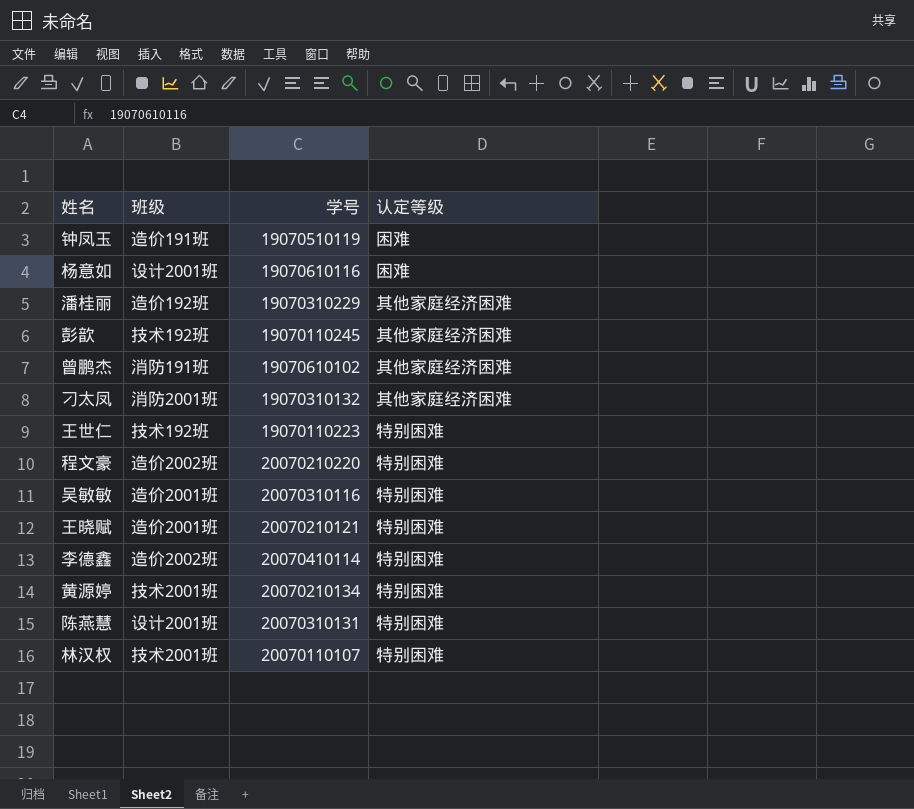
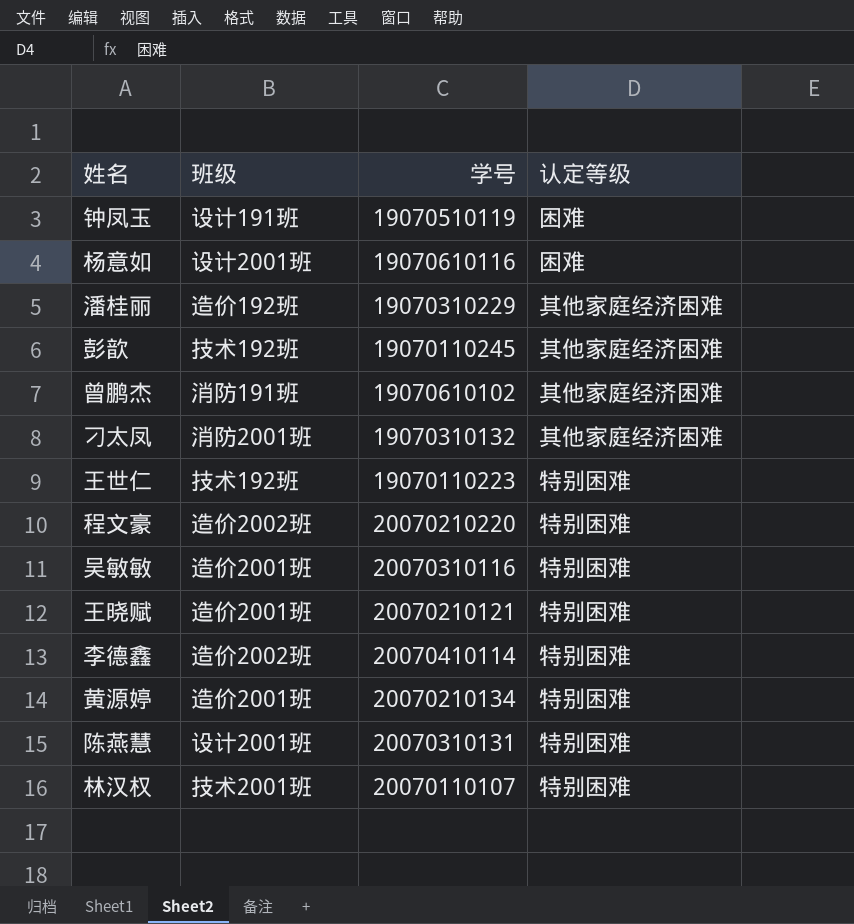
钟凤玉 | 班级: 造价191班 -> 设计191班
黄源婷 | 班级: 技术2001班 -> 造价2001班

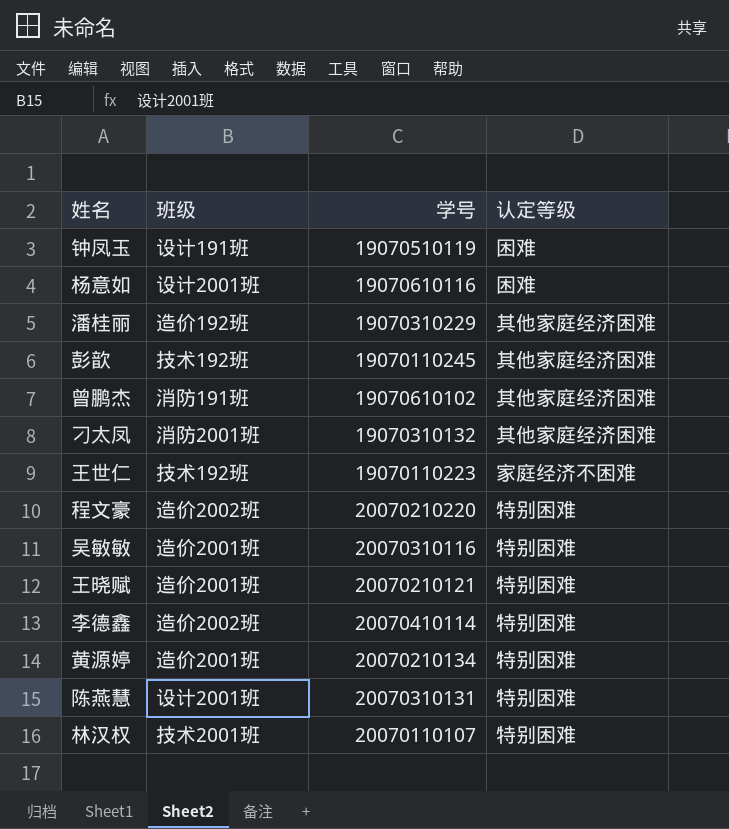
王世仁 | 认定等级: 特别困难 -> 家庭经济不困难

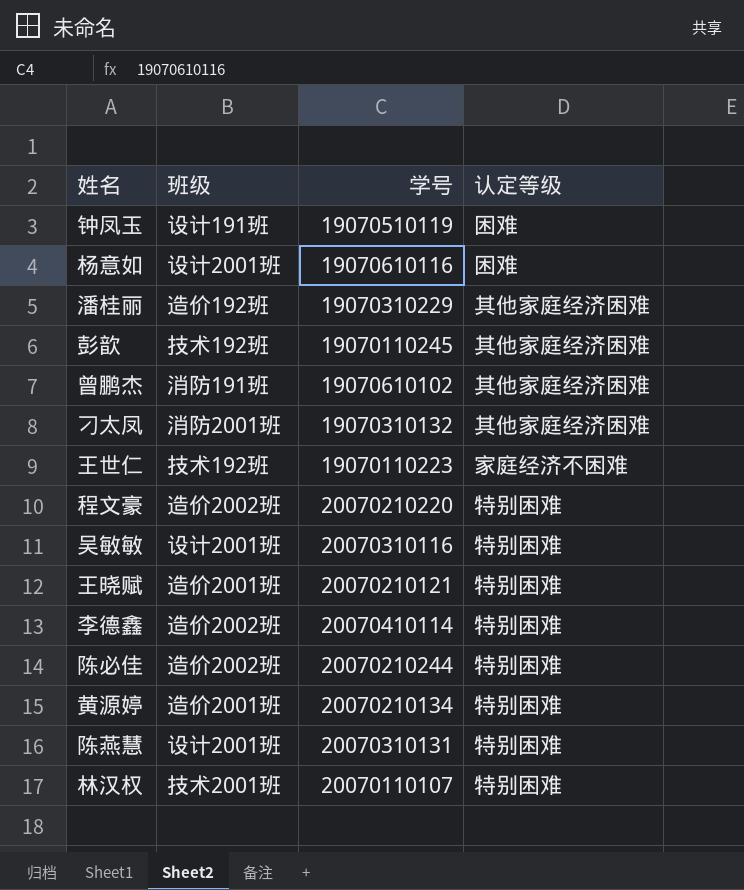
吴敏敏 | 班级: 造价2001班 -> 设计2001班
row 陈必佳: none -> 造价2002班 | 20070210244 | 特别困难

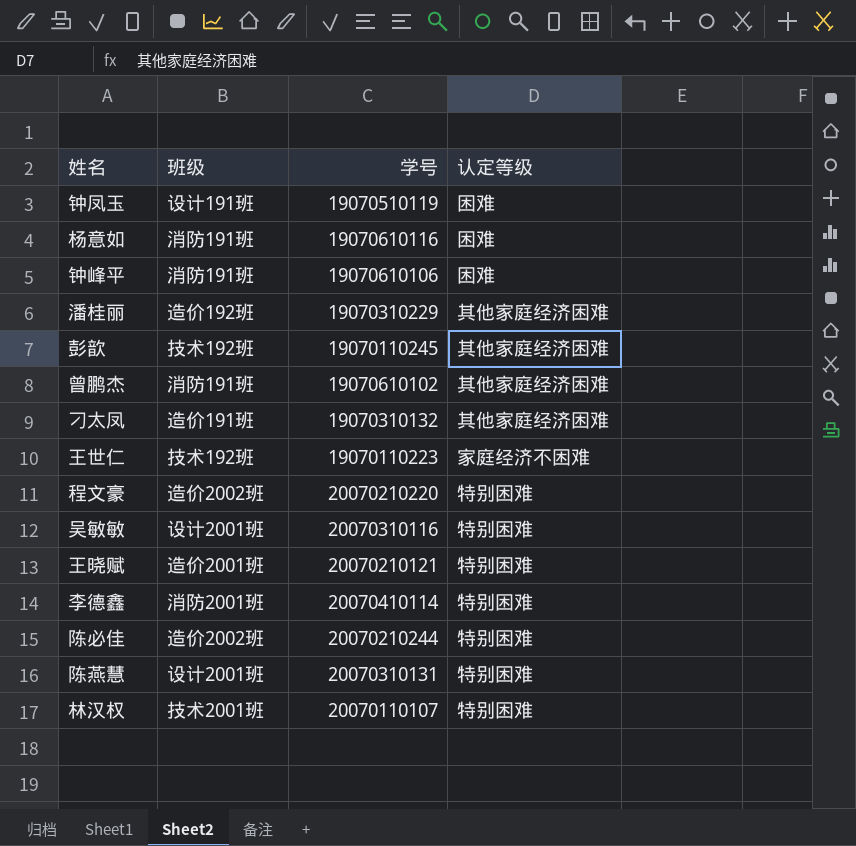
row 黄源婷: 造价2001班 | 20070210134 | 特别困难 -> none
杨意如 | 班级: 设计2001班 -> 消防191班
row 钟峰平: none -> 消防191班 | 19070610106 | 困难
刁太凤 | 班级: 消防2001班 -> 造价191班
李德鑫 | 班级: 造价2002班 -> 消防2001班

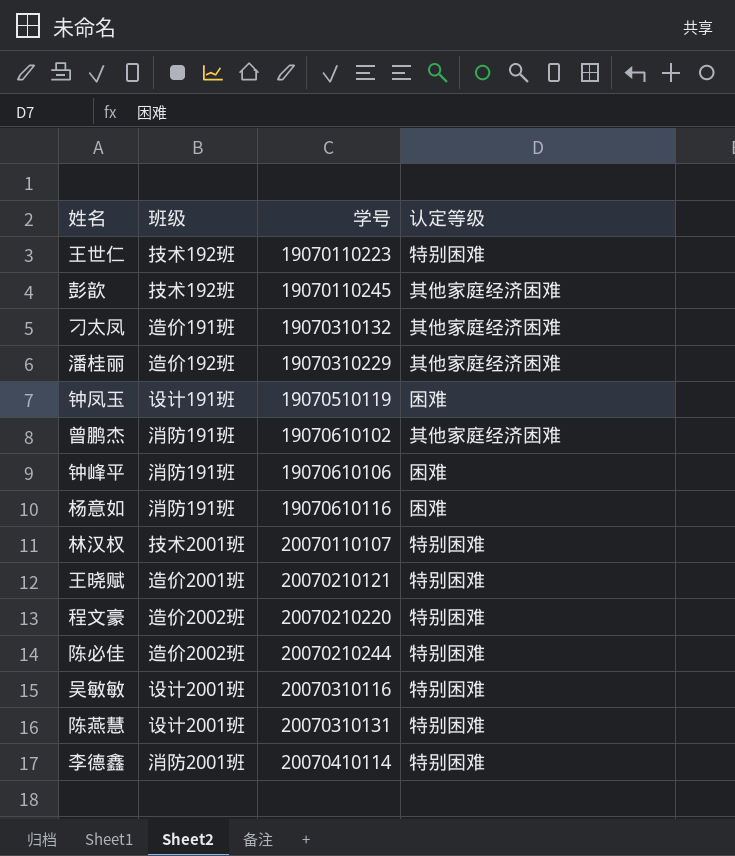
row order: none -> 学号 ascending
王世仁 | 认定等级: 家庭经济不困难 -> 特别困难

